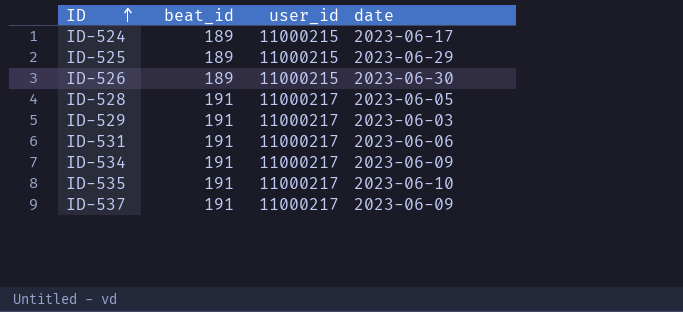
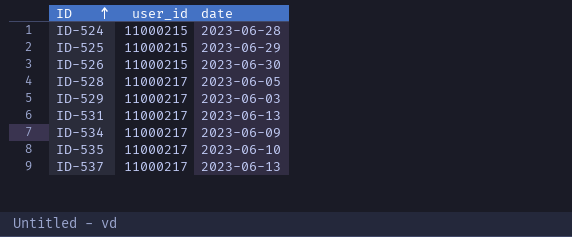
column beat_id | position: 2 -> none
ID-524 | date: 2023-06-17 -> 2023-06-28
ID-531 | date: 2023-06-06 -> 2023-06-13
ID-537 | date: 2023-06-09 -> 2023-06-13

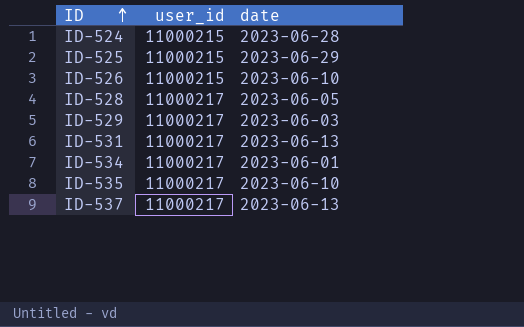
ID-526 | date: 2023-06-30 -> 2023-06-10
ID-534 | date: 2023-06-09 -> 2023-06-01

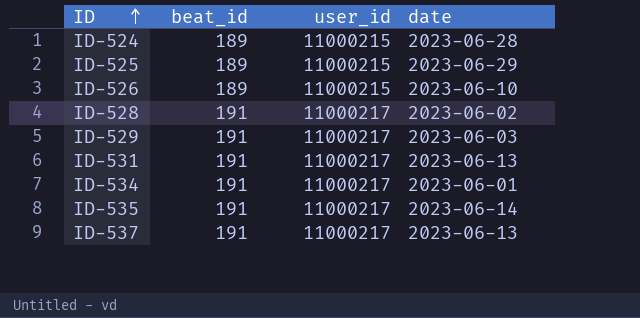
column beat_id | position: none -> 2
ID-528 | date: 2023-06-05 -> 2023-06-02
ID-535 | date: 2023-06-10 -> 2023-06-14

